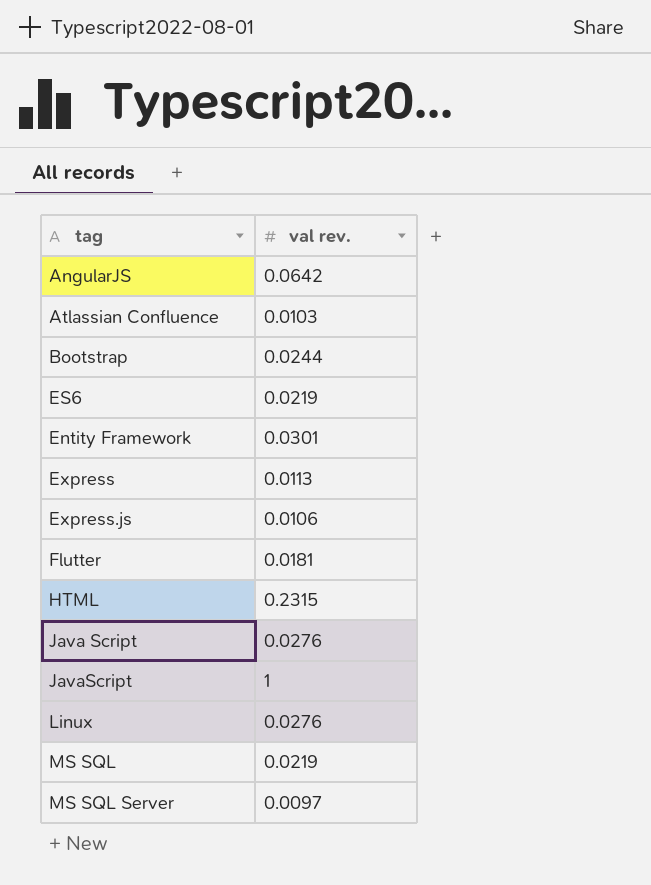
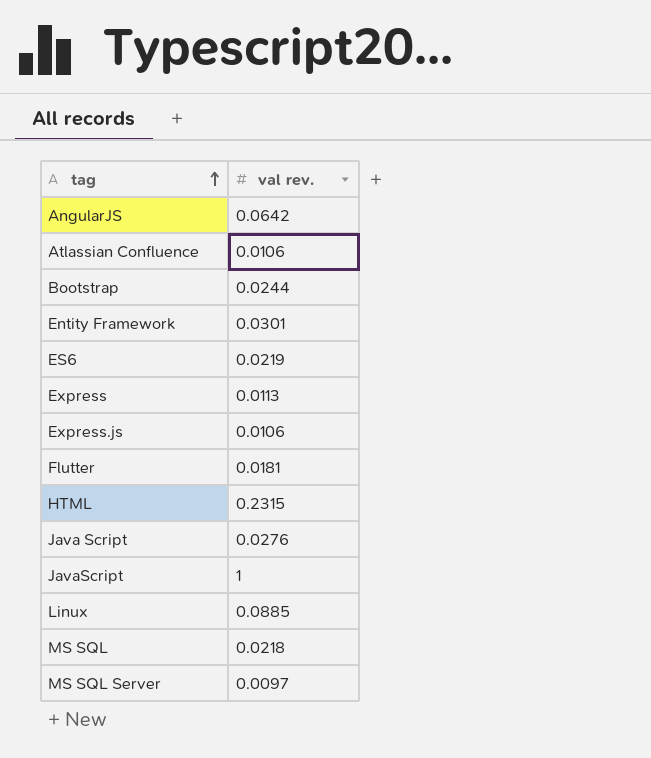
row order: none -> tag ascending
Atlassian Confluence | val rev.: 0.0103 -> 0.0106
Linux | val rev.: 0.0276 -> 0.0885
MS SQL | val rev.: 0.0219 -> 0.0218

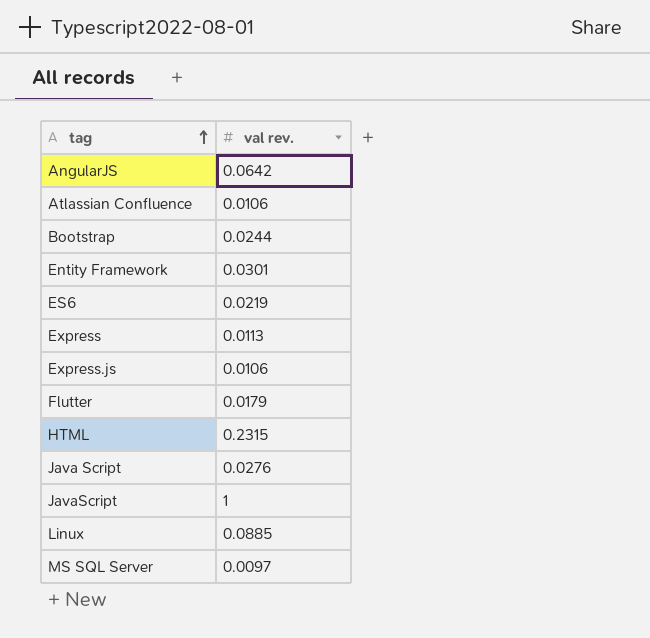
row MS SQL: 0.0218 -> none
Flutter | val rev.: 0.0181 -> 0.0179

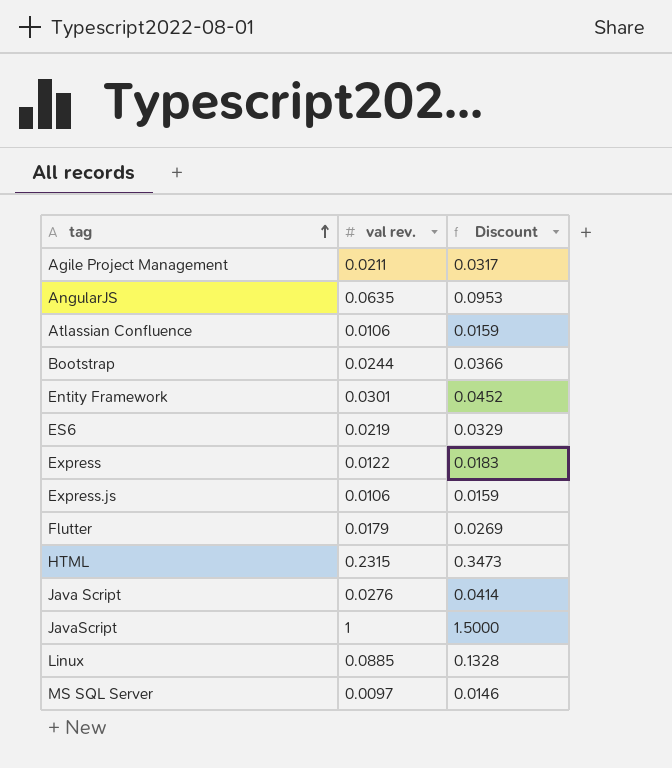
column Discount | formula: none -> [val rev.] * 1.5
row Agile Project Management: none -> 0.0211 | 0.0317
AngularJS | val rev.: 0.0642 -> 0.0635
Express | val rev.: 0.0113 -> 0.0122

